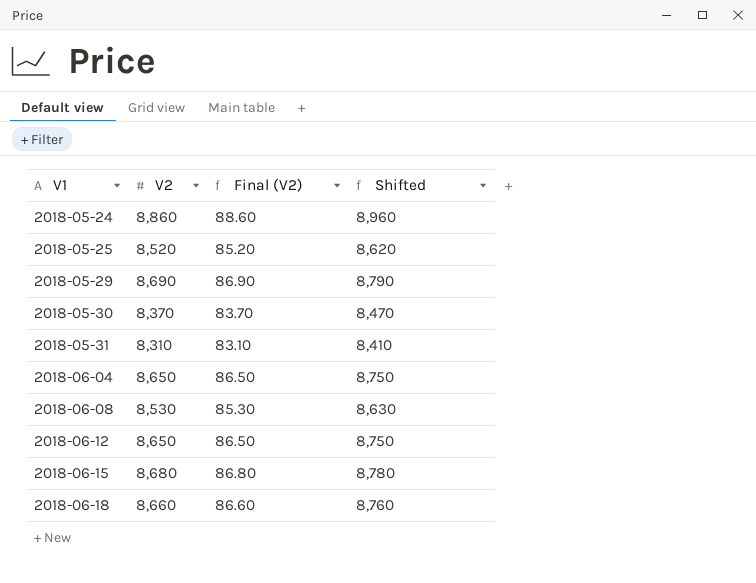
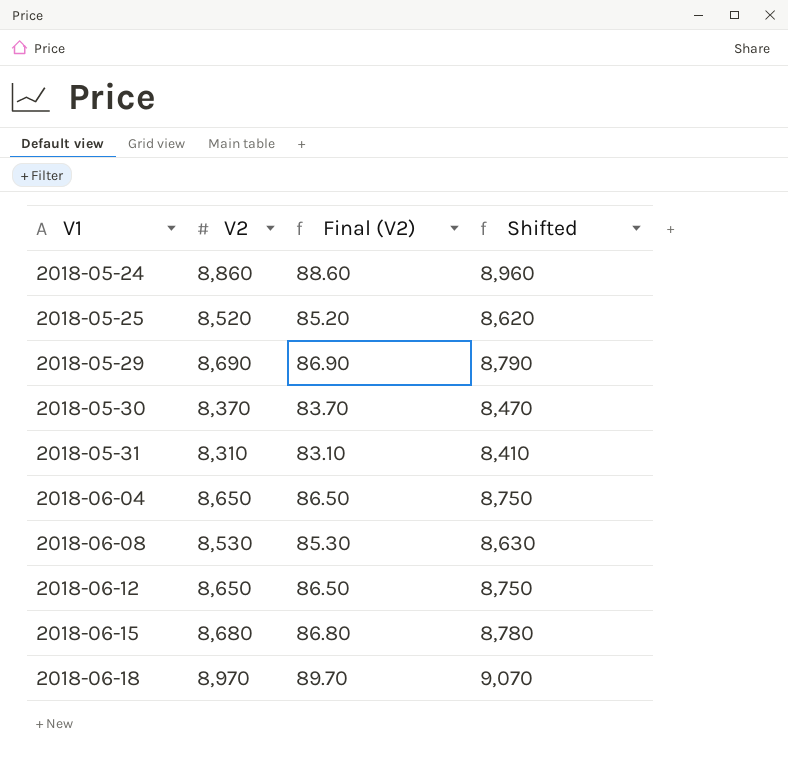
2018-06-18 | V2: 8,660 -> 8,970
2018-06-18 | Final (V2): 86.60 -> 89.70
2018-06-18 | Shifted: 8,760 -> 9,070

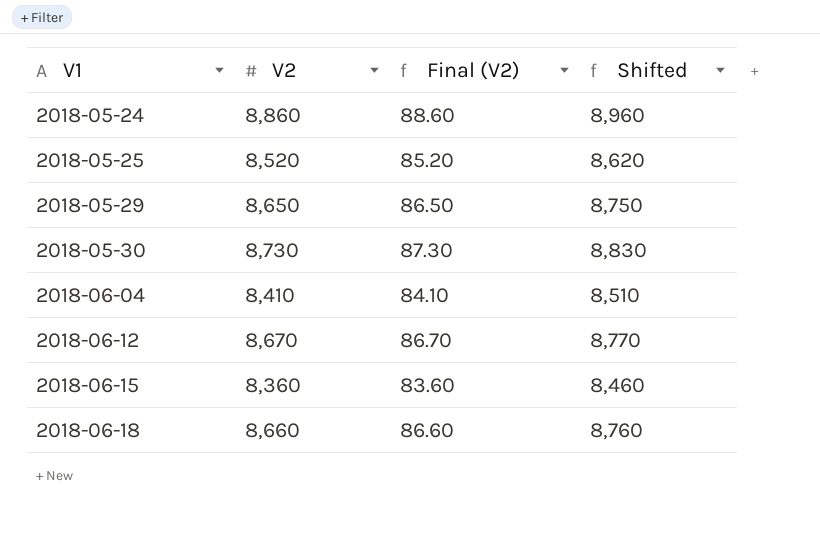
row 2018-05-31: 8,310 | 83.10 | 8,410 -> none
row 2018-06-08: 8,530 | 85.30 | 8,630 -> none
2018-05-29 | V2: 8,690 -> 8,650
2018-05-29 | Final (V2): 86.90 -> 86.50
2018-05-29 | Shifted: 8,790 -> 8,750
2018-05-30 | V2: 8,370 -> 8,730
2018-05-30 | Final (V2): 83.70 -> 87.30
2018-05-30 | Shifted: 8,470 -> 8,830
2018-06-04 | V2: 8,650 -> 8,410
2018-06-04 | Final (V2): 86.50 -> 84.10
2018-06-04 | Shifted: 8,750 -> 8,510
2018-06-12 | V2: 8,650 -> 8,670
2018-06-12 | Final (V2): 86.50 -> 86.70
2018-06-12 | Shifted: 8,750 -> 8,770
2018-06-15 | V2: 8,680 -> 8,360
2018-06-15 | Final (V2): 86.80 -> 83.60
2018-06-15 | Shifted: 8,780 -> 8,460
2018-06-18 | V2: 8,970 -> 8,660
2018-06-18 | Final (V2): 89.70 -> 86.60
2018-06-18 | Shifted: 9,070 -> 8,760

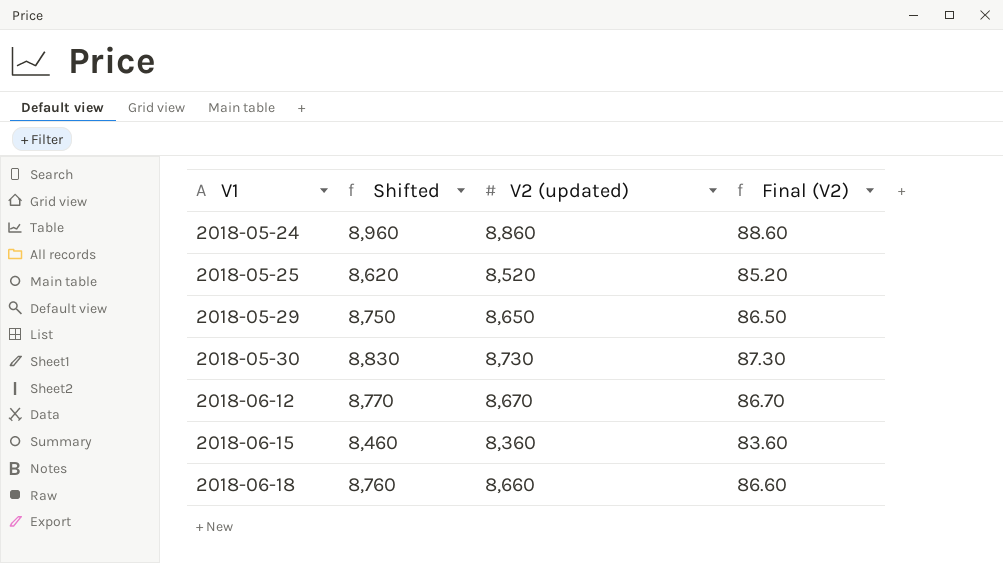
column Shifted | position: 4 -> 2
column name: V2 -> V2 (updated)
row 2018-06-04: 8,410 | 84.10 | 8,510 -> none

